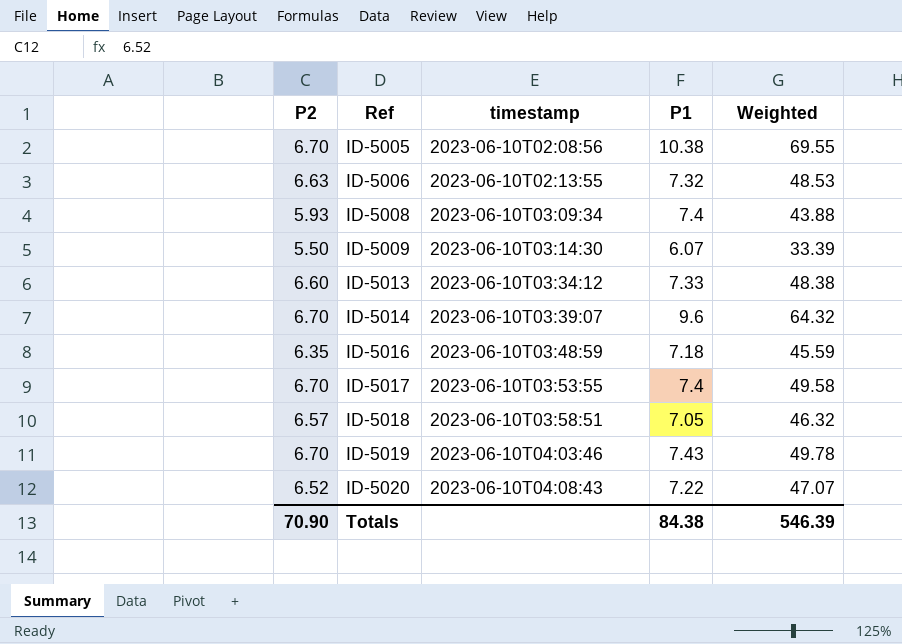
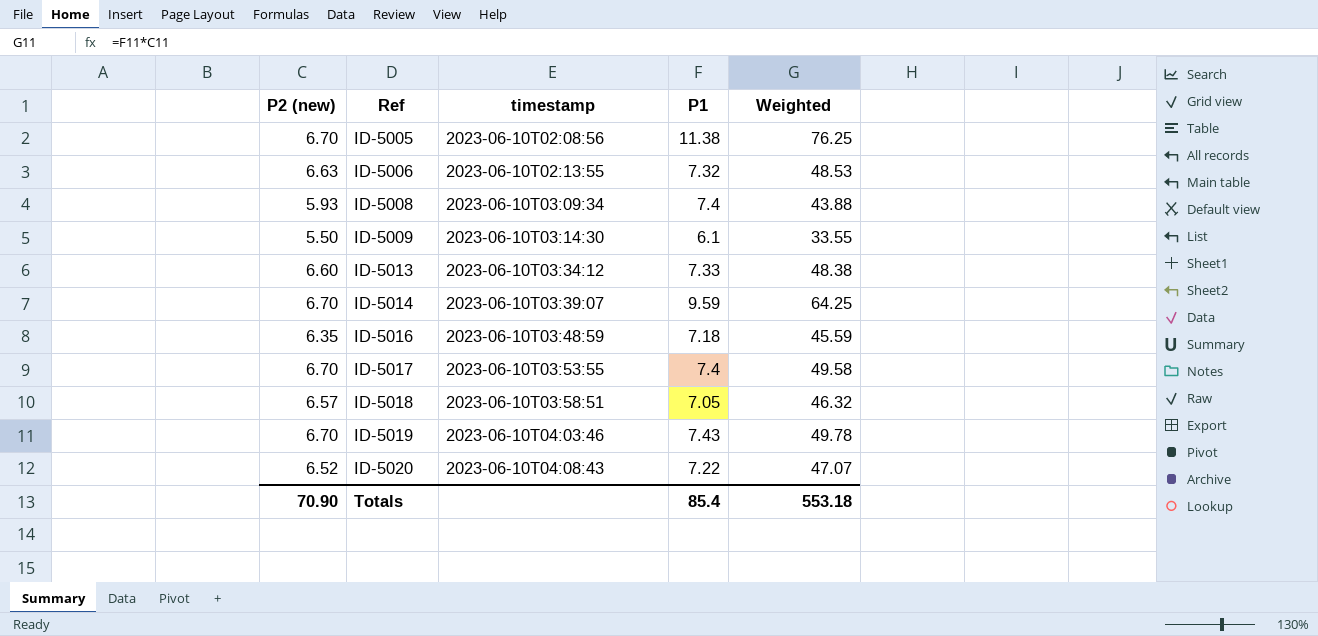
column name: P2 -> P2 (new)
ID-5005 | P1: 10.38 -> 11.38
ID-5005 | Weighted: 69.55 -> 76.25
ID-5009 | P1: 6.07 -> 6.1
ID-5009 | Weighted: 33.39 -> 33.55
ID-5014 | P1: 9.6 -> 9.59
ID-5014 | Weighted: 64.32 -> 64.25
Totals | P1: 84.38 -> 85.4
Totals | Weighted: 546.39 -> 553.18

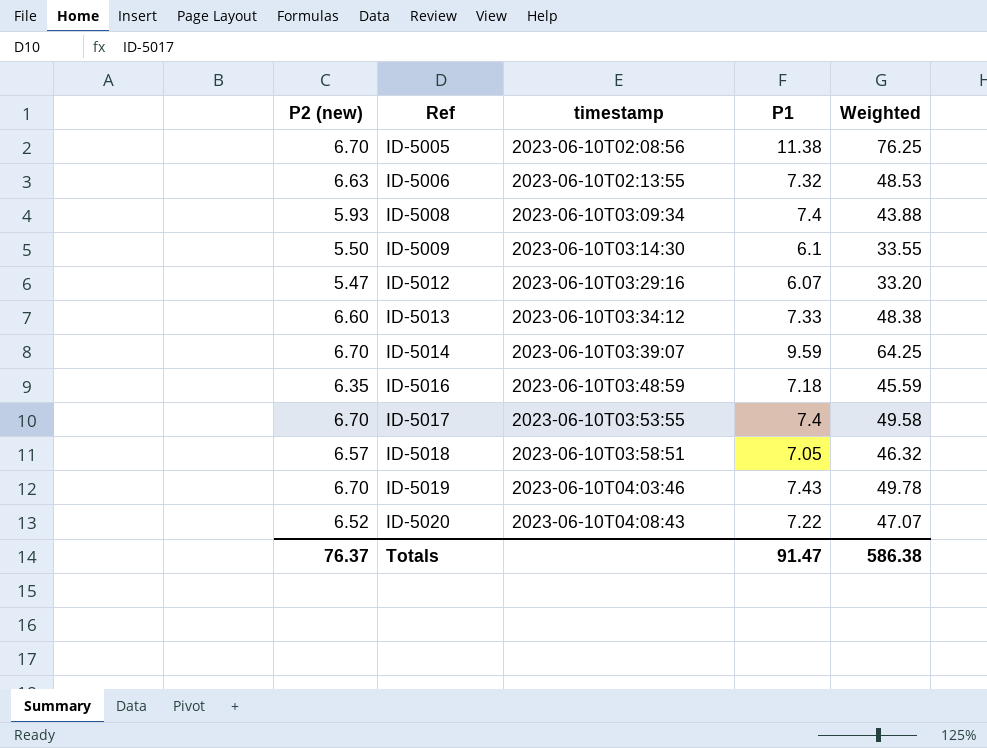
row ID-5012: none -> 5.47 | 2023-06-10T03:29:16 | 6.07 | 33.20
Totals | P2 (new): 70.90 -> 76.37
Totals | P1: 85.4 -> 91.47
Totals | Weighted: 553.18 -> 586.38

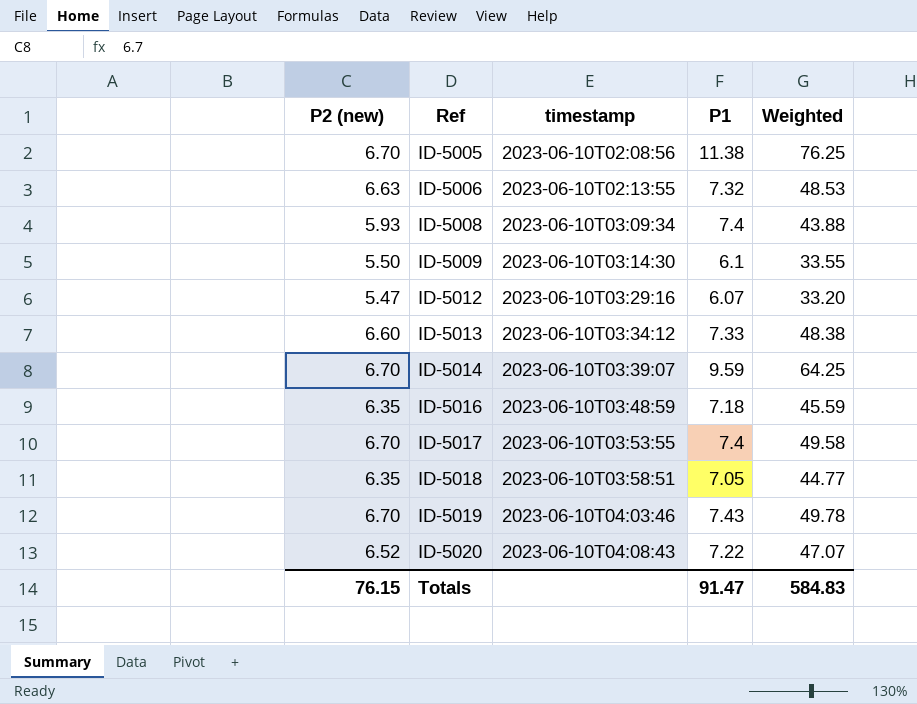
ID-5018 | P2 (new): 6.57 -> 6.35
ID-5018 | Weighted: 46.32 -> 44.77
Totals | P2 (new): 76.37 -> 76.15
Totals | Weighted: 586.38 -> 584.83

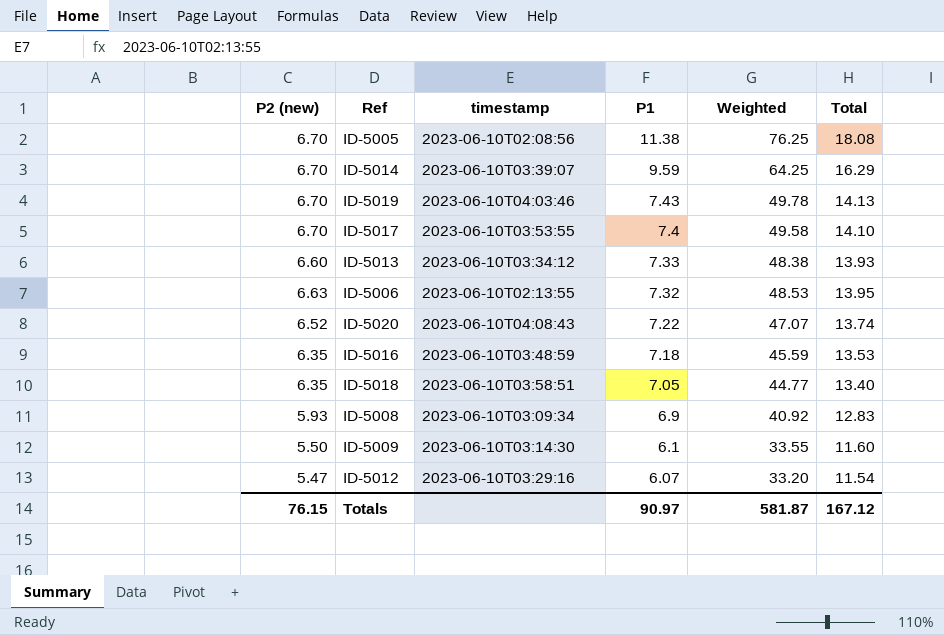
row order: Ref ascending -> P1 descending
column Total | formula: none -> [P2 (new)] + [P1]
ID-5008 | P1: 7.4 -> 6.9
ID-5008 | Weighted: 43.88 -> 40.92
Totals | P1: 91.47 -> 90.97
Totals | Weighted: 584.83 -> 581.87

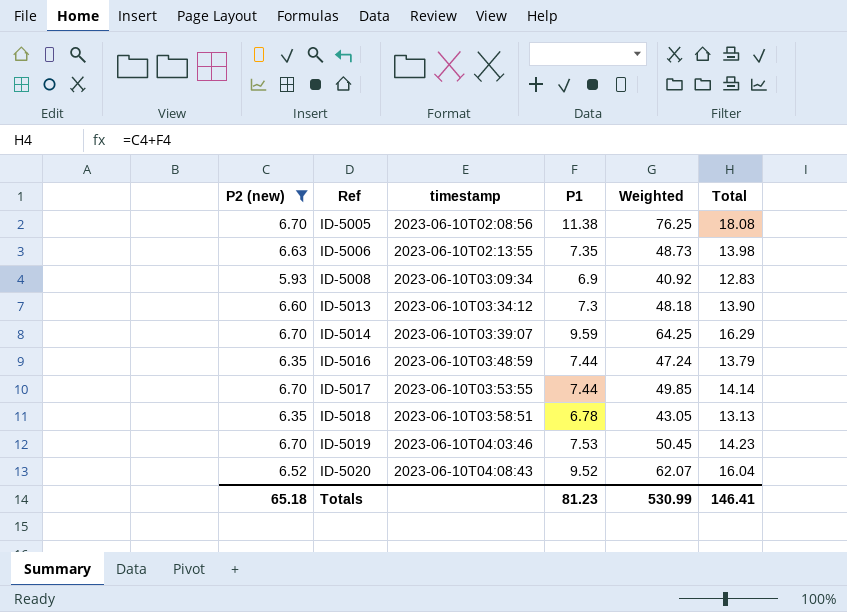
filter: none -> P2 (new) >= 5.93
row order: P1 descending -> Ref ascending
ID-5006 | P1: 7.32 -> 7.35
ID-5006 | Weighted: 48.53 -> 48.73
ID-5006 | Total: 13.95 -> 13.98
ID-5013 | P1: 7.33 -> 7.3
ID-5013 | Weighted: 48.38 -> 48.18
ID-5013 | Total: 13.93 -> 13.90
ID-5016 | P1: 7.18 -> 7.44
ID-5016 | Weighted: 45.59 -> 47.24
ID-5016 | Total: 13.53 -> 13.79
ID-5017 | P1: 7.4 -> 7.44
ID-5017 | Weighted: 49.58 -> 49.85
ID-5017 | Total: 14.10 -> 14.14
ID-5018 | P1: 7.05 -> 6.78
ID-5018 | Weighted: 44.77 -> 43.05
ID-5018 | Total: 13.40 -> 13.13
ID-5019 | P1: 7.43 -> 7.53
ID-5019 | Weighted: 49.78 -> 50.45
ID-5019 | Total: 14.13 -> 14.23
ID-5020 | P1: 7.22 -> 9.52
ID-5020 | Weighted: 47.07 -> 62.07
ID-5020 | Total: 13.74 -> 16.04
Totals | P2 (new): 76.15 -> 65.18
Totals | P1: 90.97 -> 81.23
Totals | Weighted: 581.87 -> 530.99
Totals | Total: 167.12 -> 146.41

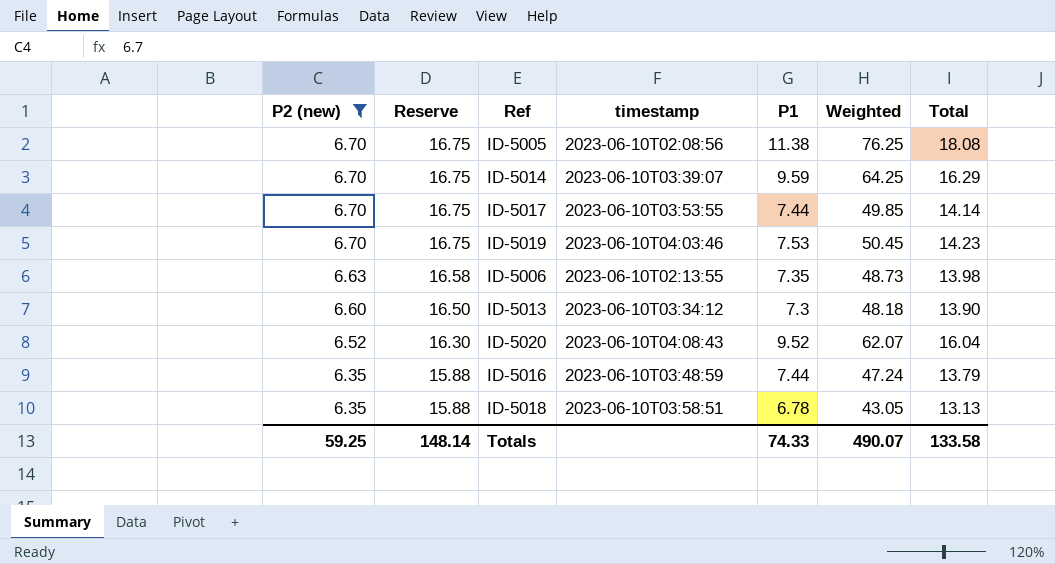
row order: Ref ascending -> P2 (new) descending
column Reserve | formula: none -> [P2 (new)] * 2.5
row ID-5008: 5.93 | 2023-06-10T03:09:34 | 6.9 | 40.92 | 12.83 -> none
Totals | P2 (new): 65.18 -> 59.25
Totals | P1: 81.23 -> 74.33
Totals | Weighted: 530.99 -> 490.07
Totals | Total: 146.41 -> 133.58

